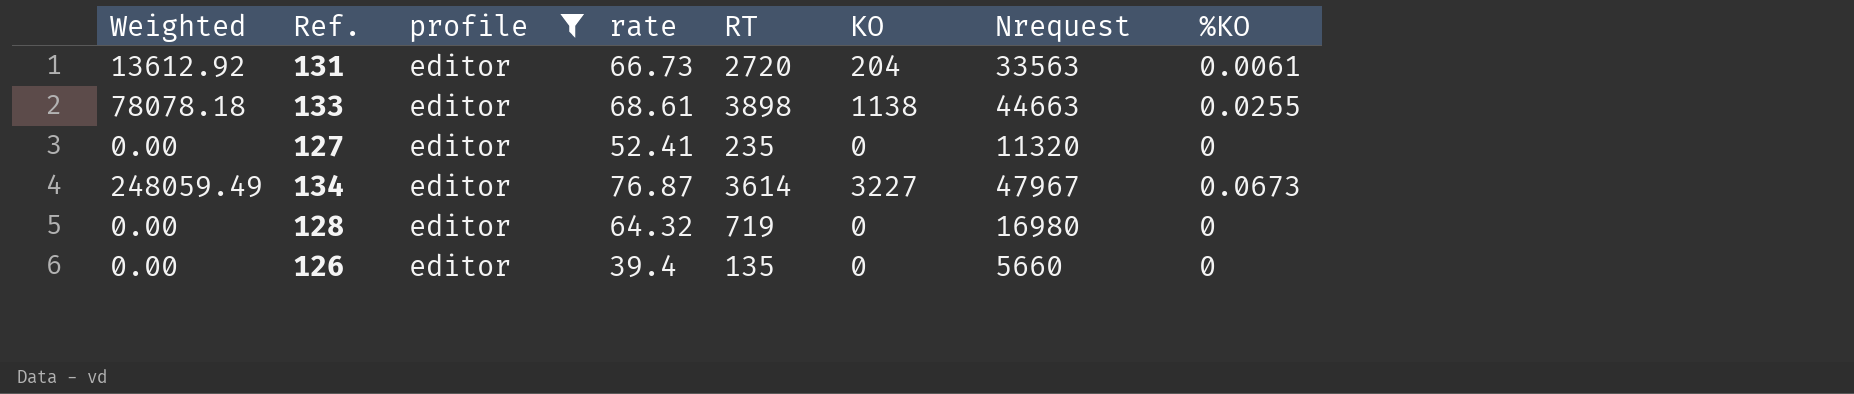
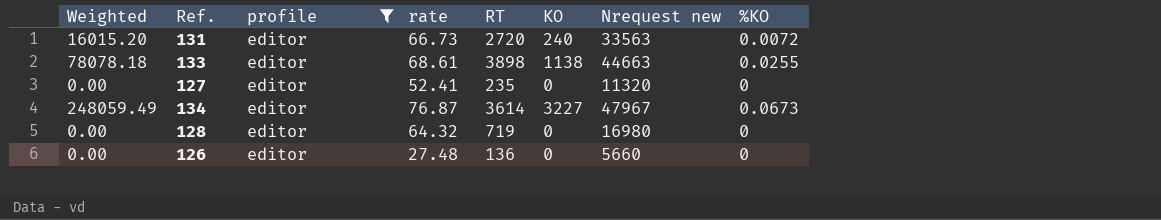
column name: Nrequest -> Nrequest new
131 | Weighted: 13612.92 -> 16015.20
131 | KO: 204 -> 240
131 | %KO: 0.0061 -> 0.0072
126 | rate: 39.4 -> 27.48
126 | RT: 135 -> 136

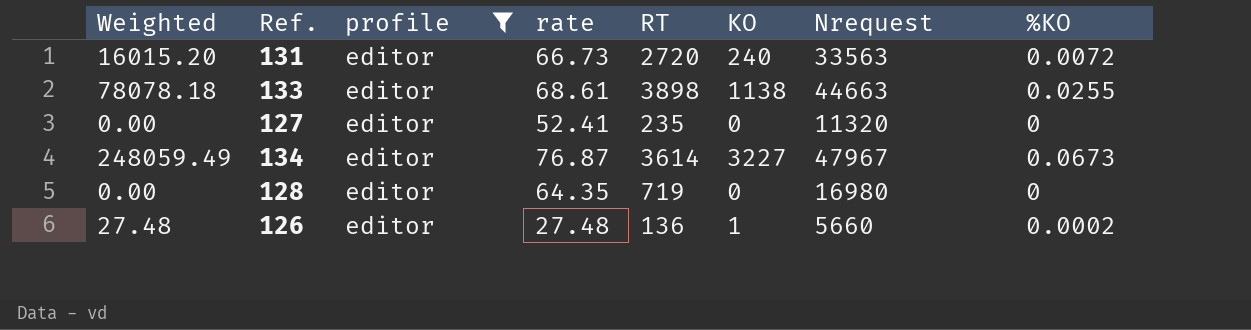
column name: Nrequest new -> Nrequest
128 | rate: 64.32 -> 64.35
126 | Weighted: 0.00 -> 27.48
126 | KO: 0 -> 1
126 | %KO: 0 -> 0.0002

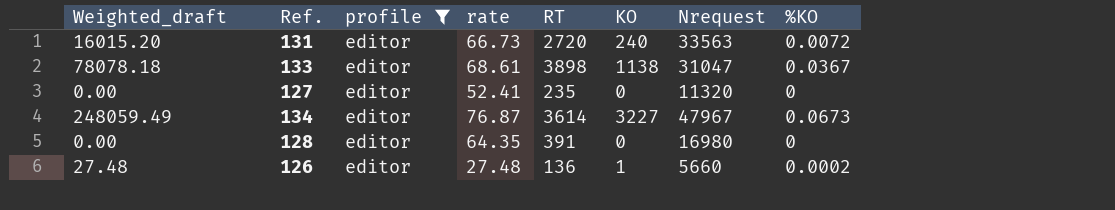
column name: Weighted -> Weighted_draft
133 | Nrequest: 44663 -> 31047
133 | %KO: 0.0255 -> 0.0367
128 | RT: 719 -> 391

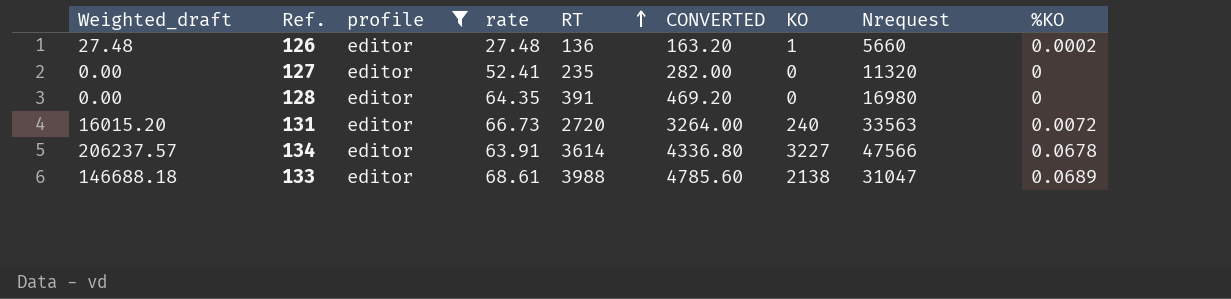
row order: none -> RT ascending
column CONVERTED | formula: none -> [RT] * 1.2
134 | Weighted_draft: 248059.49 -> 206237.57
134 | rate: 76.87 -> 63.91
134 | Nrequest: 47967 -> 47566
134 | %KO: 0.0673 -> 0.0678
133 | Weighted_draft: 78078.18 -> 146688.18
133 | RT: 3898 -> 3988
133 | KO: 1138 -> 2138
133 | %KO: 0.0367 -> 0.0689

